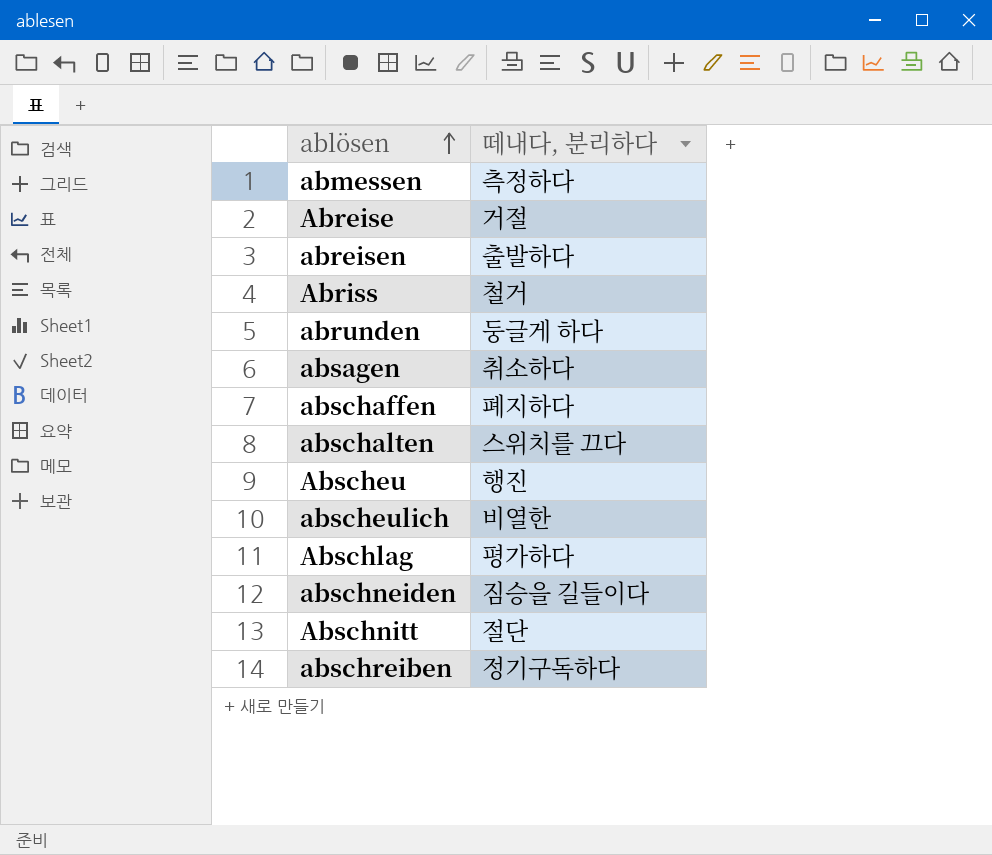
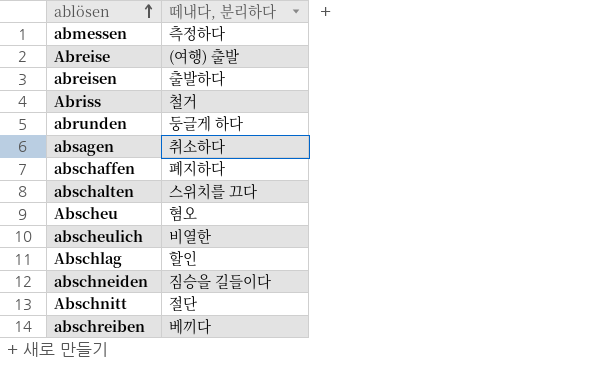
Abreise | 떼내다, 분리하다: 거절 -> (여행) 출발
Abscheu | 떼내다, 분리하다: 행진 -> 혐오
Abschlag | 떼내다, 분리하다: 평가하다 -> 할인
abschreiben | 떼내다, 분리하다: 정기구독하다 -> 베끼다

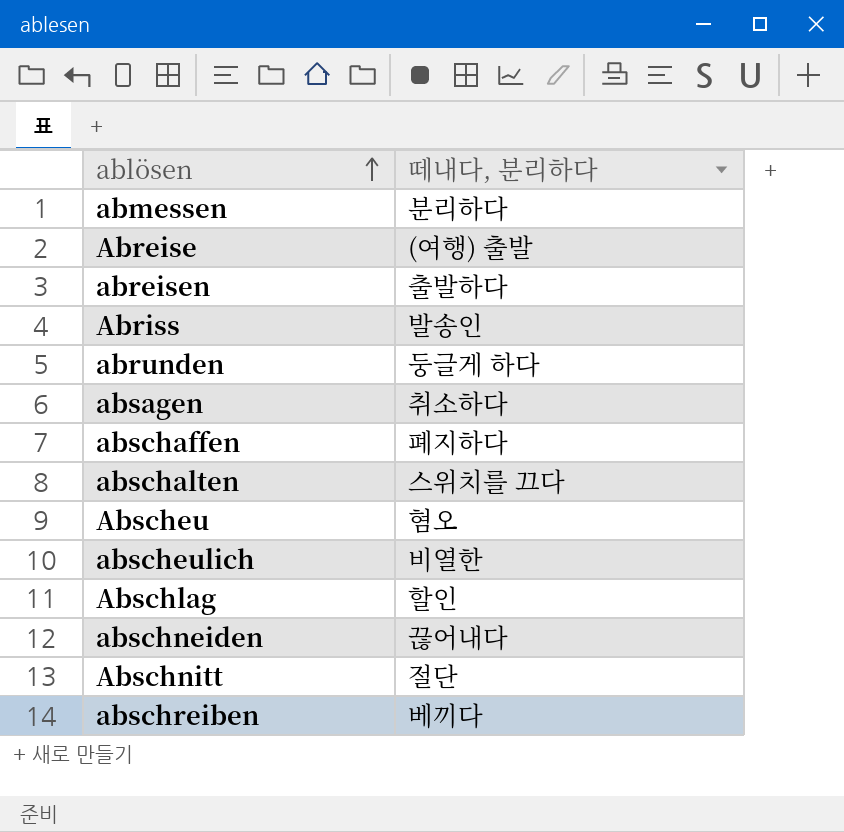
abmessen | 떼내다, 분리하다: 측정하다 -> 분리하다
Abriss | 떼내다, 분리하다: 철거 -> 발송인
abschneiden | 떼내다, 분리하다: 짐승을 길들이다 -> 끊어내다

